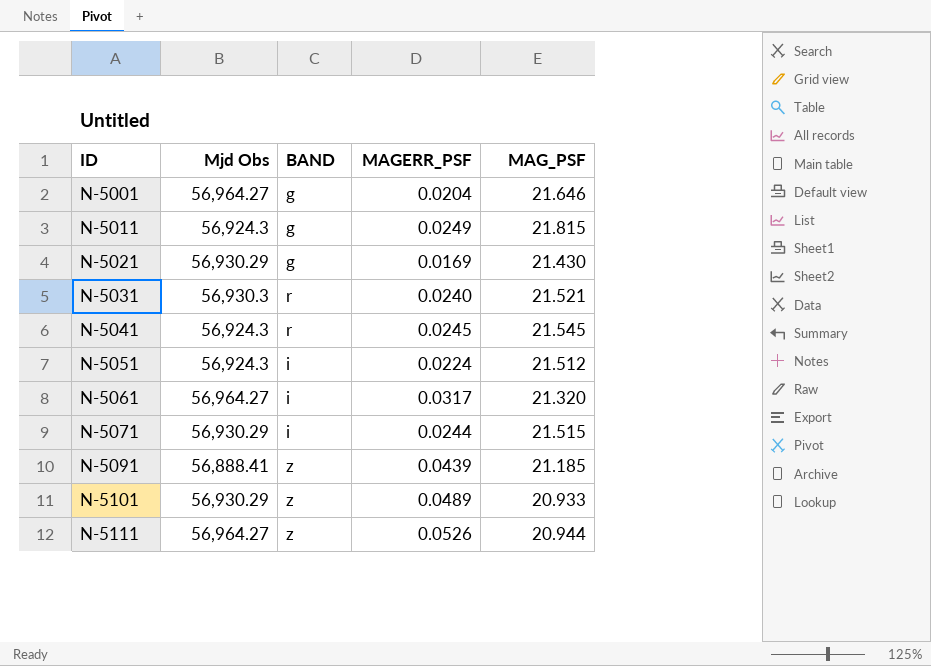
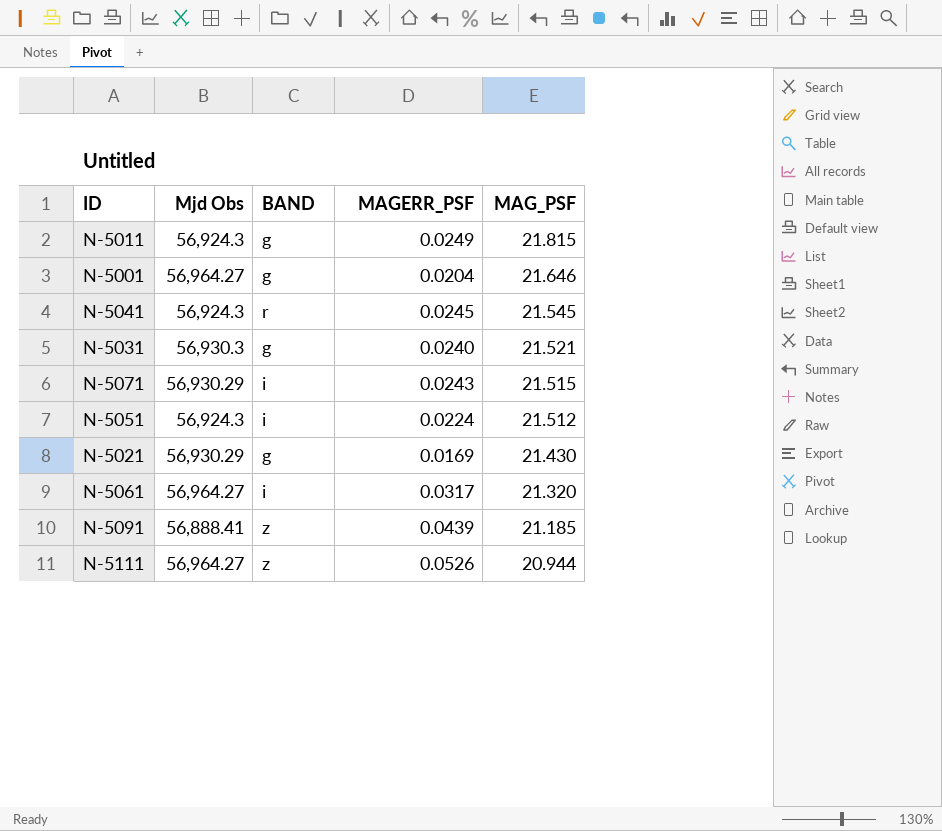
row order: ID ascending -> MAG_PSF descending
row N-5101: 56,930.29 | z | 0.0489 | 20.933 -> none
N-5031 | BAND: r -> g
N-5071 | MAGERR_PSF: 0.0244 -> 0.0243

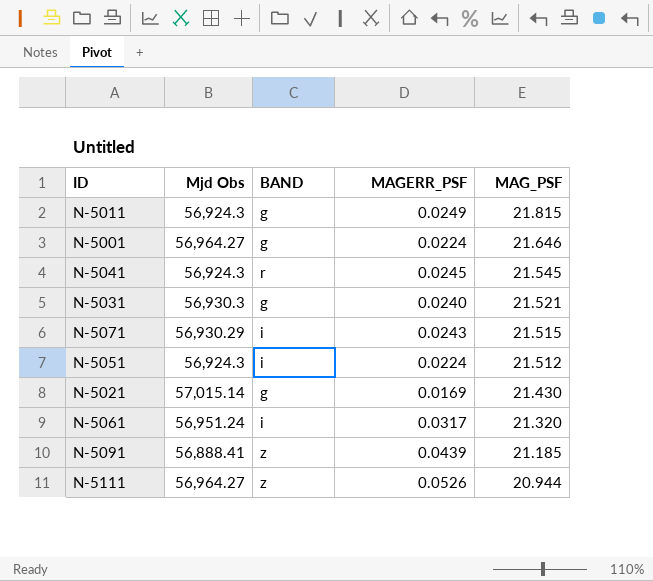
N-5001 | MAGERR_PSF: 0.0204 -> 0.0224
N-5021 | Mjd Obs: 56,930.29 -> 57,015.14
N-5061 | Mjd Obs: 56,964.27 -> 56,951.24

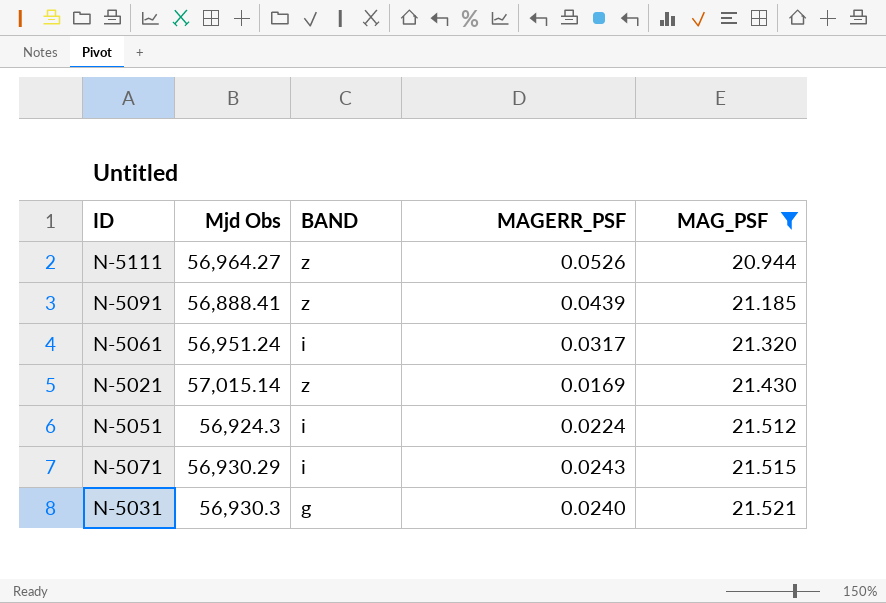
filter: none -> MAG_PSF <= 21.521
row order: MAG_PSF descending -> MAG_PSF ascending
N-5021 | BAND: g -> z

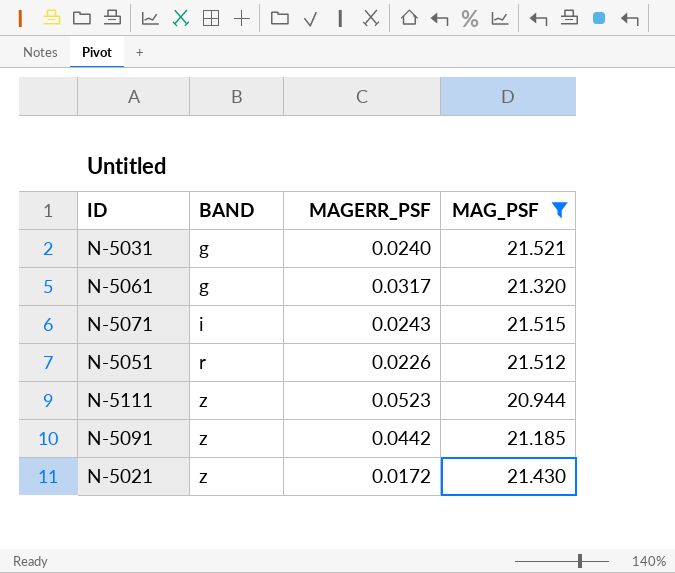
row order: MAG_PSF ascending -> BAND ascending
column Mjd Obs | position: 2 -> none
N-5061 | BAND: i -> g
N-5051 | BAND: i -> r
N-5051 | MAGERR_PSF: 0.0224 -> 0.0226
N-5111 | MAGERR_PSF: 0.0526 -> 0.0523
N-5091 | MAGERR_PSF: 0.0439 -> 0.0442
N-5021 | MAGERR_PSF: 0.0169 -> 0.0172

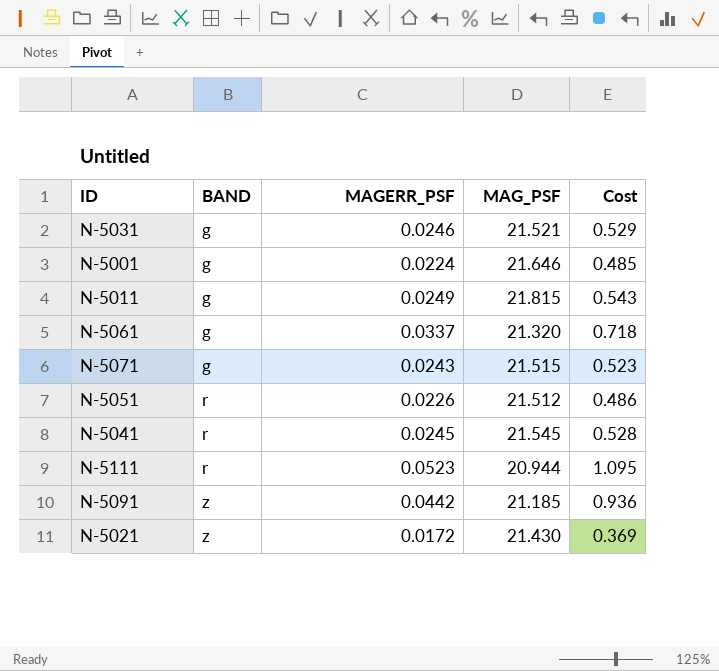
filter: MAG_PSF <= 21.521 -> none
column Cost | formula: none -> [MAGERR_PSF] * [MAG_PSF]
N-5031 | MAGERR_PSF: 0.0240 -> 0.0246
N-5061 | MAGERR_PSF: 0.0317 -> 0.0337
N-5071 | BAND: i -> g
N-5111 | BAND: z -> r

